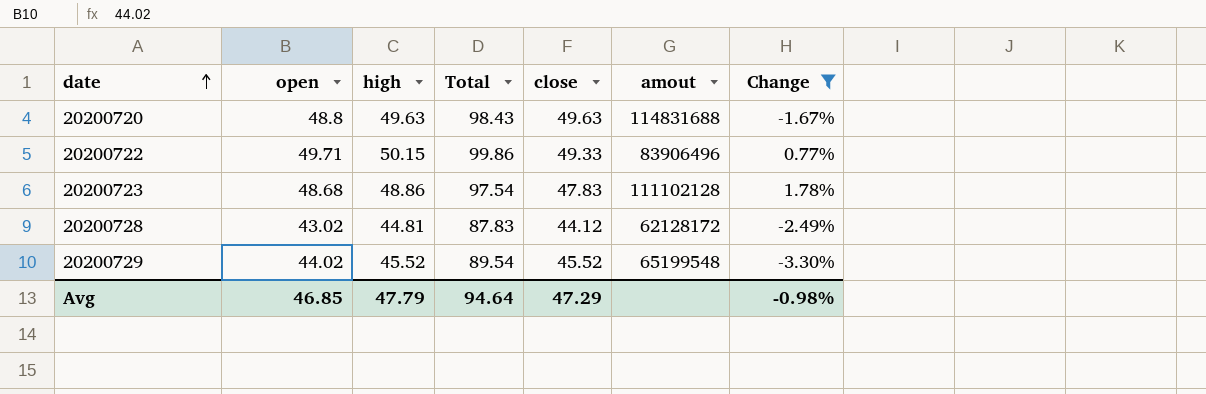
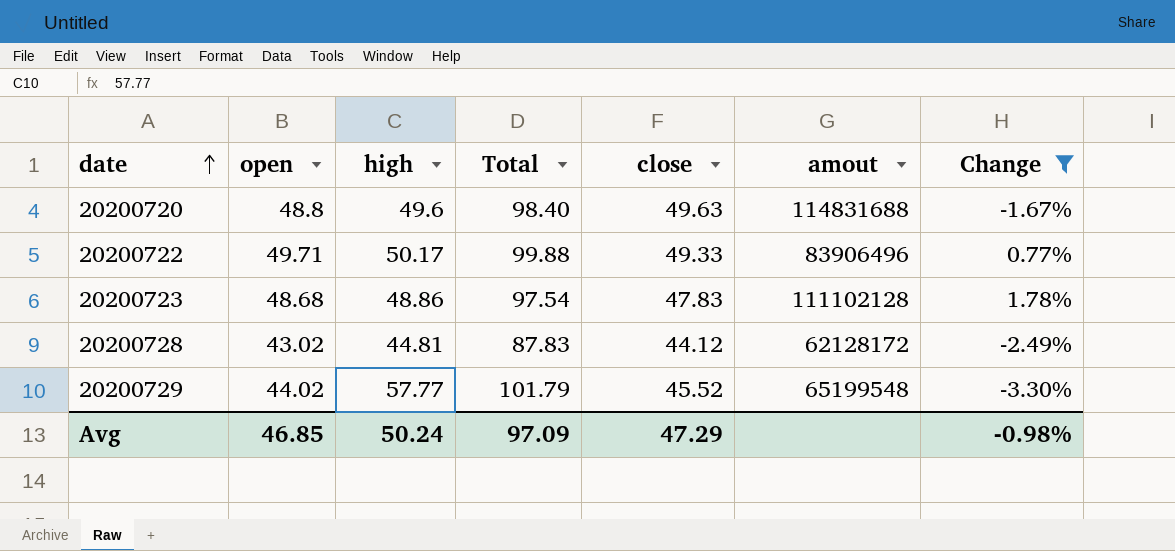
20200720 | high: 49.63 -> 49.6
20200720 | Total: 98.43 -> 98.40
20200722 | high: 50.15 -> 50.17
20200722 | Total: 99.86 -> 99.88
20200729 | high: 45.52 -> 57.77
20200729 | Total: 89.54 -> 101.79
Avg | high: 47.79 -> 50.24
Avg | Total: 94.64 -> 97.09

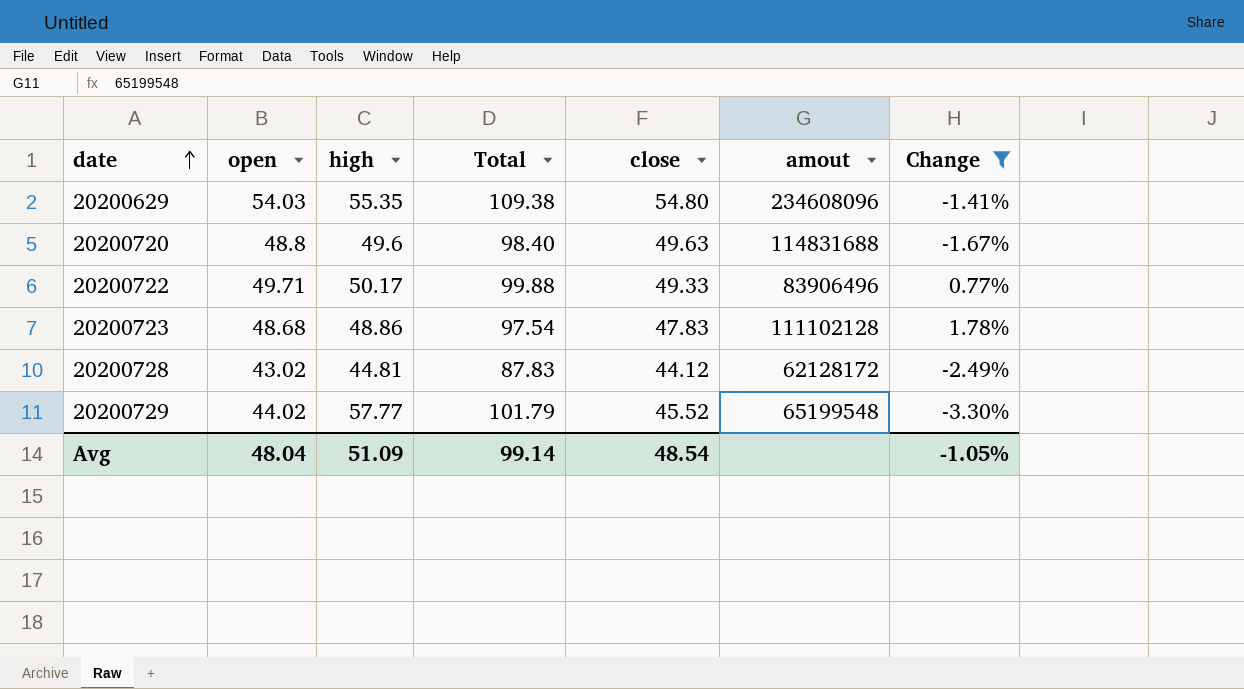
row 20200629: none -> 54.03 | 55.35 | 109.38 | 54.80 | 234608096 | -1.41%
Avg | open: 46.85 -> 48.04
Avg | high: 50.24 -> 51.09
Avg | Total: 97.09 -> 99.14
Avg | close: 47.29 -> 48.54
Avg | Change: -0.98% -> -1.05%

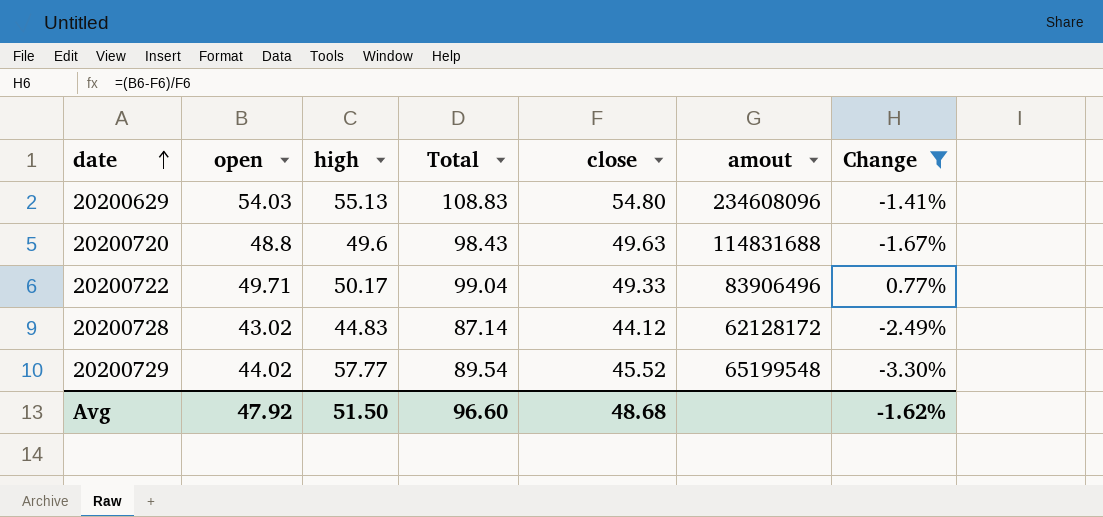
column Total | formula: [open] + [high] -> [open] + [close]
row 20200723: 48.68 | 48.86 | 97.54 | 47.83 | 111102128 | 1.78% -> none
20200629 | high: 55.35 -> 55.13
20200728 | high: 44.81 -> 44.83
Avg | open: 48.04 -> 47.92
Avg | high: 51.09 -> 51.50
Avg | Total: 99.14 -> 96.60
Avg | close: 48.54 -> 48.68
Avg | Change: -1.05% -> -1.62%

